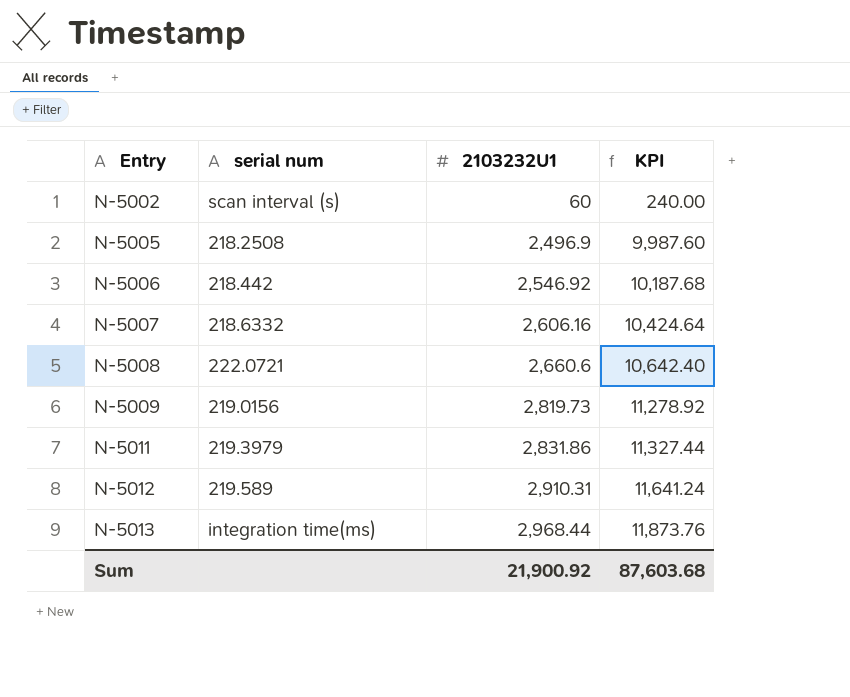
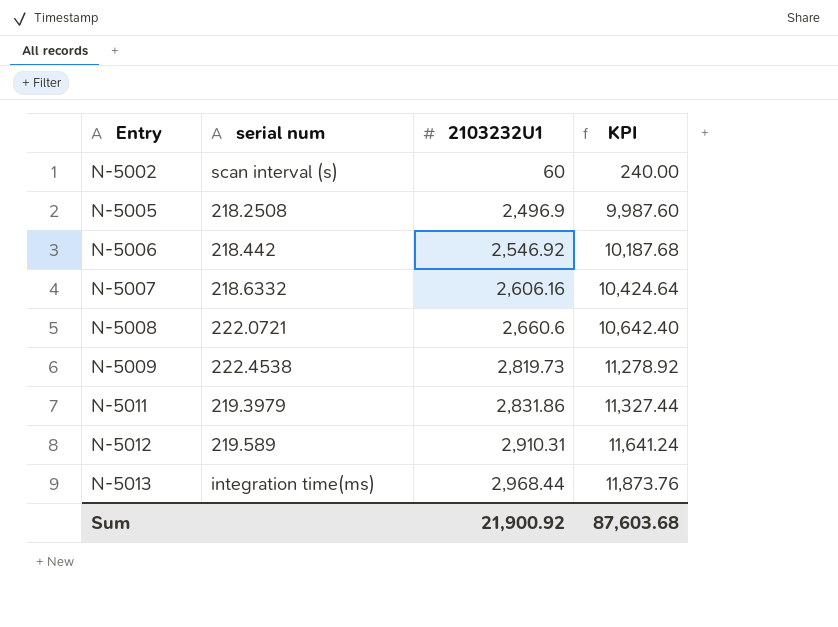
N-5009 | serial num: 219.0156 -> 222.4538

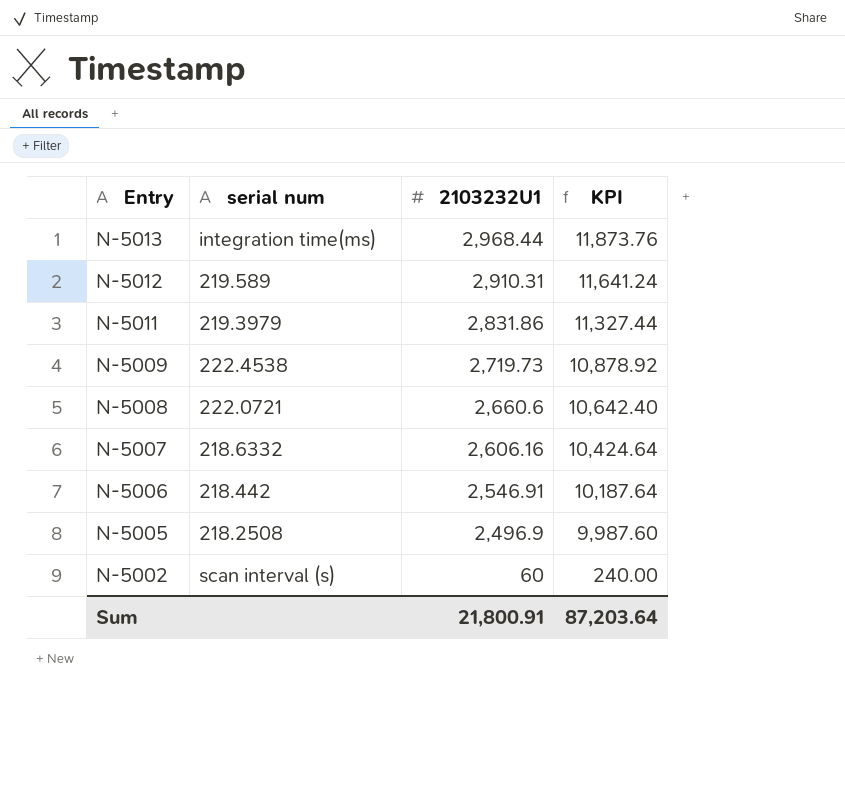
row order: Entry ascending -> Entry descending
N-5009 | 2103232U1: 2,819.73 -> 2,719.73
N-5009 | KPI: 11,278.92 -> 10,878.92
N-5006 | 2103232U1: 2,546.92 -> 2,546.91
N-5006 | KPI: 10,187.68 -> 10,187.64
Sum | 2103232U1: 21,900.92 -> 21,800.91
Sum | KPI: 87,603.68 -> 87,203.64

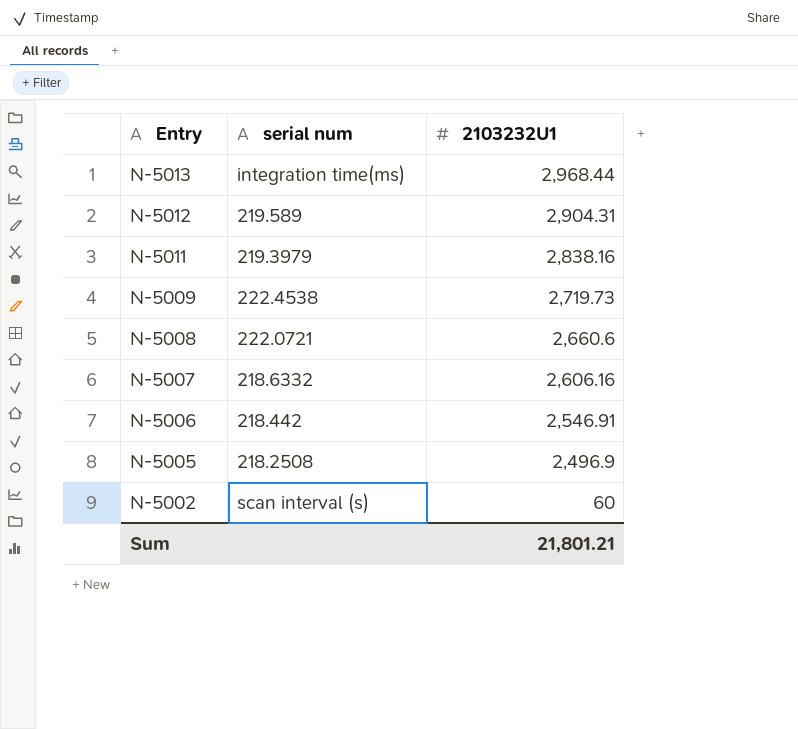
column KPI | formula: [2103232U1] * 4 -> none
N-5012 | 2103232U1: 2,910.31 -> 2,904.31
N-5011 | 2103232U1: 2,831.86 -> 2,838.16
Sum | 2103232U1: 21,800.91 -> 21,801.21

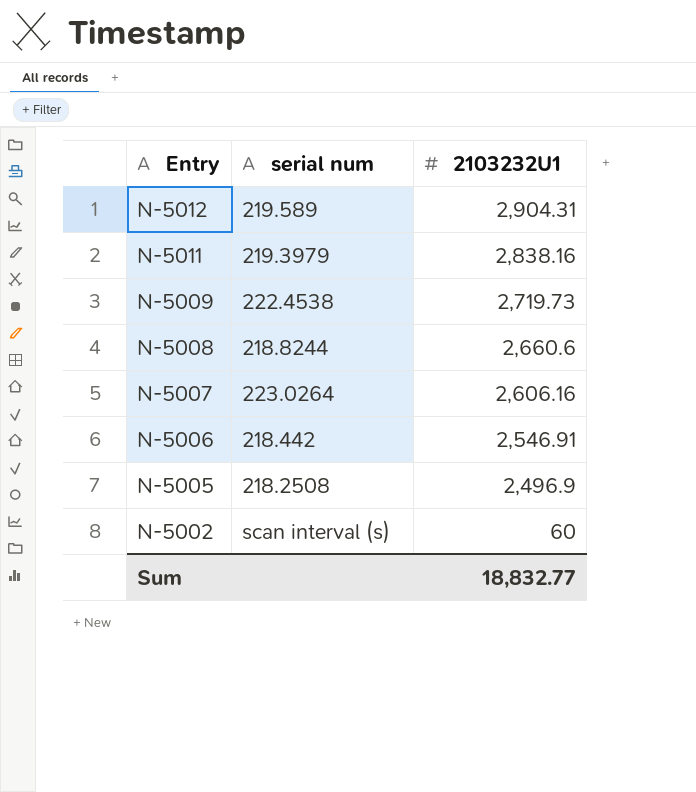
row N-5013: integration time(ms) | 2,968.44 -> none
N-5008 | serial num: 222.0721 -> 218.8244
N-5007 | serial num: 218.6332 -> 223.0264
Sum | 2103232U1: 21,801.21 -> 18,832.77

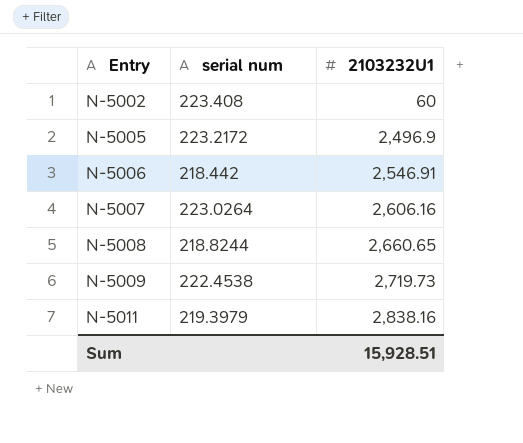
row order: Entry descending -> Entry ascending
row N-5012: 219.589 | 2,904.31 -> none
N-5002 | serial num: scan interval (s) -> 223.408
N-5005 | serial num: 218.2508 -> 223.2172
N-5008 | 2103232U1: 2,660.6 -> 2,660.65
Sum | 2103232U1: 18,832.77 -> 15,928.51

